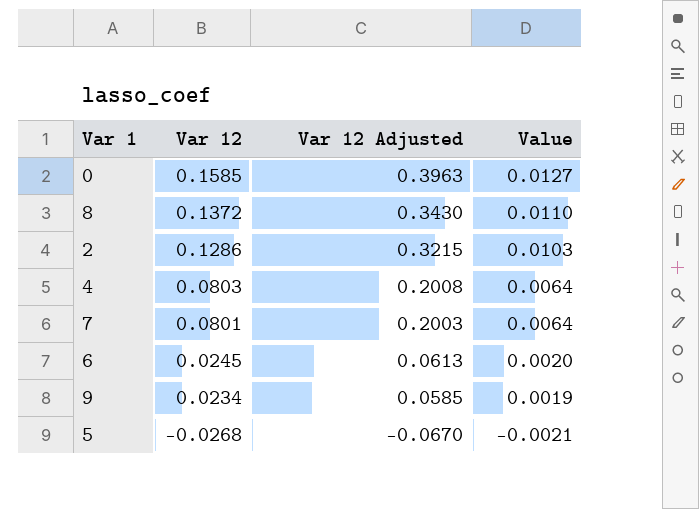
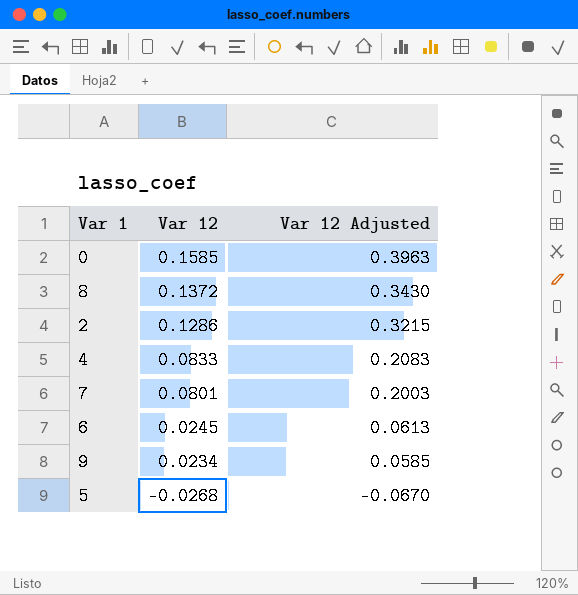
column Value | formula: [Var 12] * 0.08 -> none
4 | Var 12: 0.0803 -> 0.0833
4 | Var 12 Adjusted: 0.2008 -> 0.2083

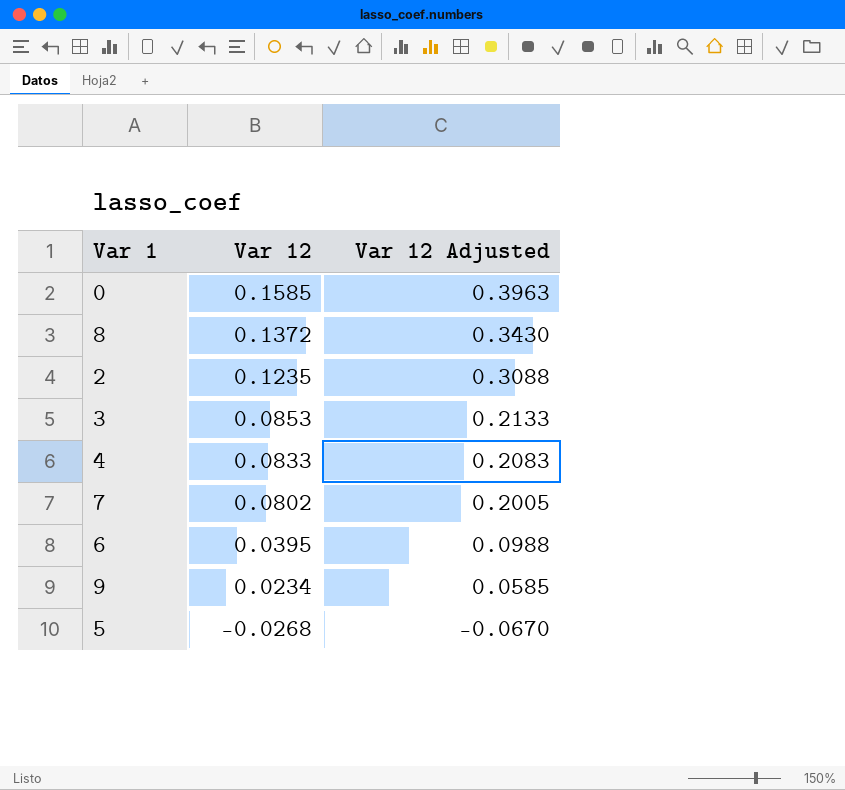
2 | Var 12: 0.1286 -> 0.1235
2 | Var 12 Adjusted: 0.3215 -> 0.3088
row 3: none -> 0.0853 | 0.2133
7 | Var 12: 0.0801 -> 0.0802
7 | Var 12 Adjusted: 0.2003 -> 0.2005
6 | Var 12: 0.0245 -> 0.0395
6 | Var 12 Adjusted: 0.0613 -> 0.0988

